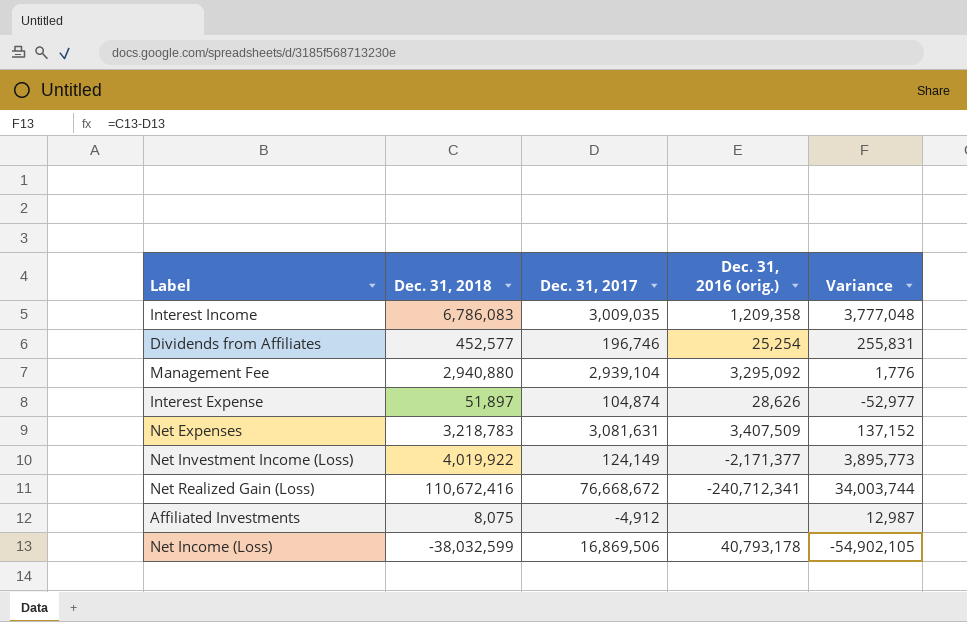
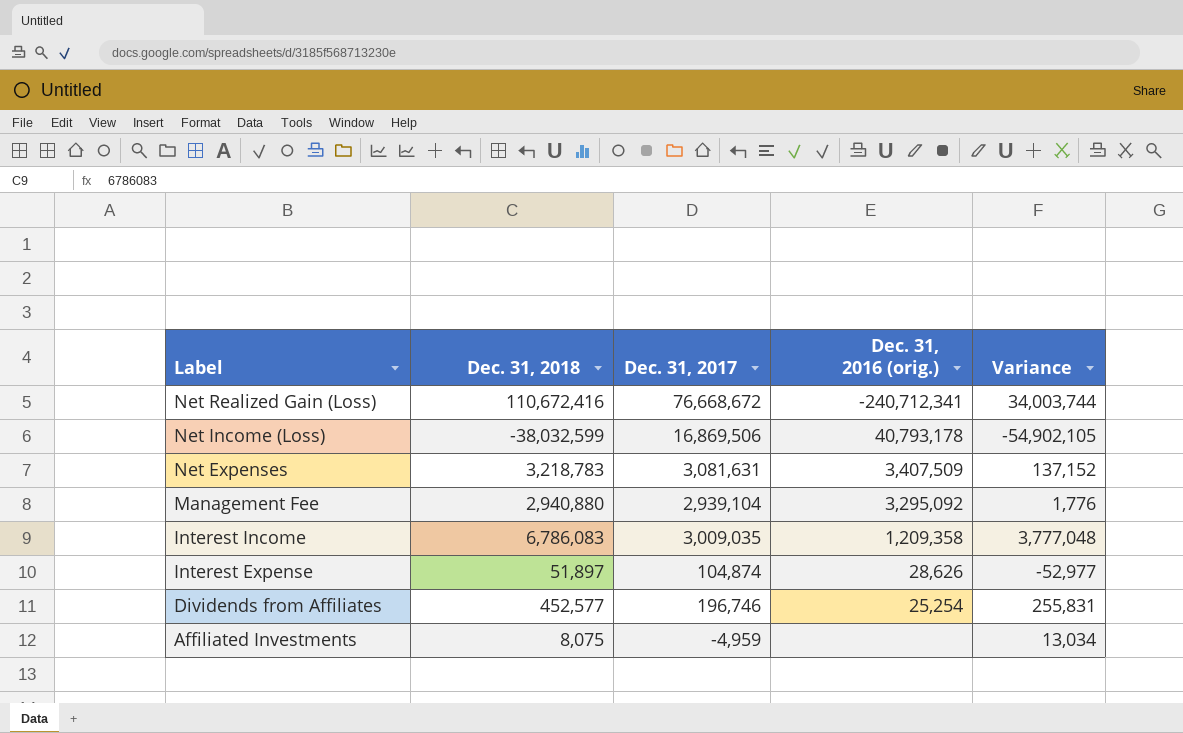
row order: none -> Label descending
row Net Investment Income (Loss): 4,019,922 | 124,149 | -2,171,377 | 3,895,773 -> none
Affiliated Investments | Dec. 31, 2017: -4,912 -> -4,959
Affiliated Investments | Variance: 12,987 -> 13,034

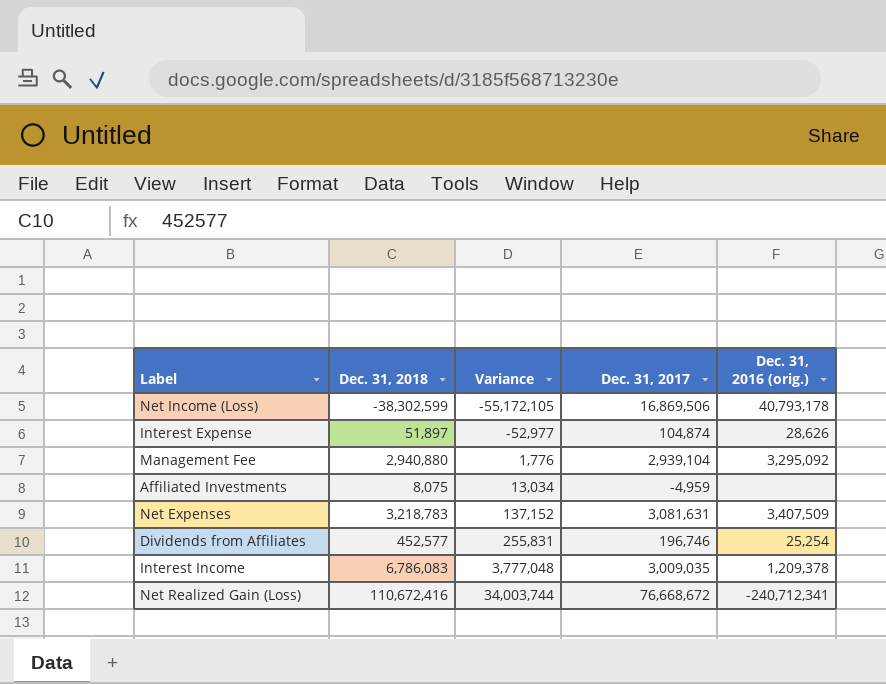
row order: Label descending -> Variance ascending
column Variance | position: 5 -> 3
Net Income (Loss) | Dec. 31, 2018: -38,032,599 -> -38,302,599
Net Income (Loss) | Variance: -54,902,105 -> -55,172,105
Interest Income | Dec. 31, 2016 (orig.): 1,209,358 -> 1,209,378

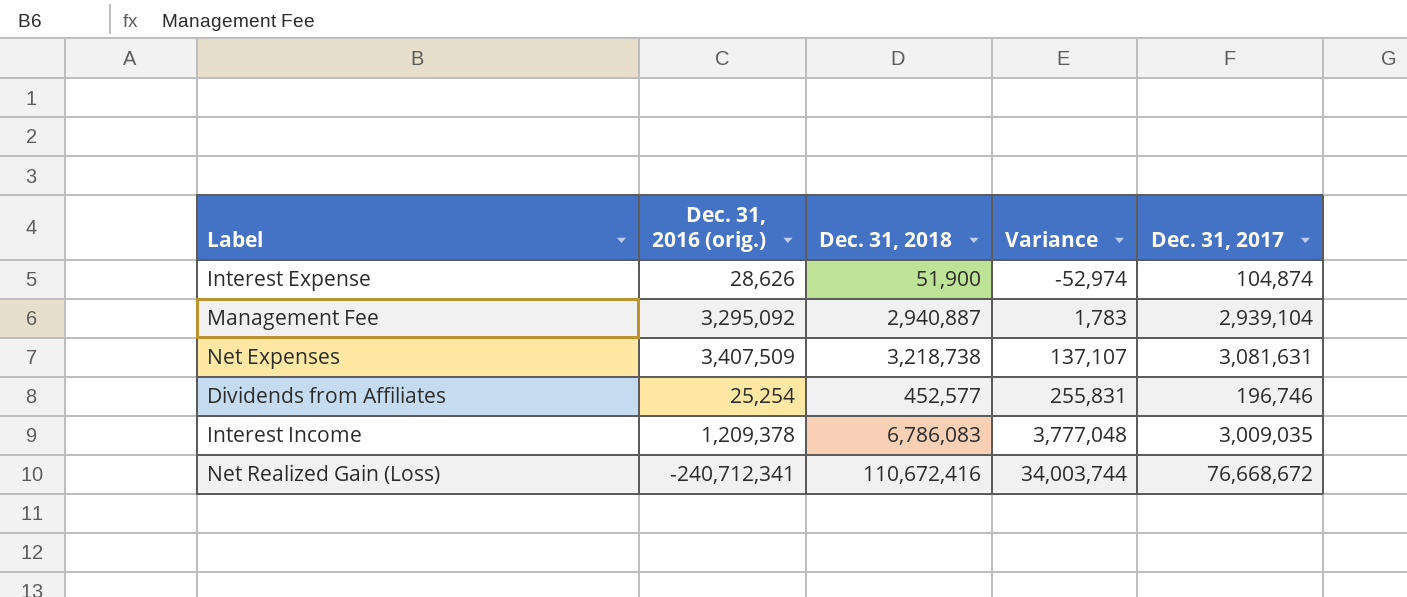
column Dec. 31, 2016 (orig.) | position: 5 -> 2
row Net Income (Loss): -38,302,599 | -55,172,105 | 16,869,506 | 40,793,178 -> none
row Affiliated Investments: 8,075 | 13,034 | -4,959 | none -> none
Interest Expense | Dec. 31, 2018: 51,897 -> 51,900
Interest Expense | Variance: -52,977 -> -52,974
Management Fee | Dec. 31, 2018: 2,940,880 -> 2,940,887
Management Fee | Variance: 1,776 -> 1,783
Net Expenses | Dec. 31, 2018: 3,218,783 -> 3,218,738
Net Expenses | Variance: 137,152 -> 137,107

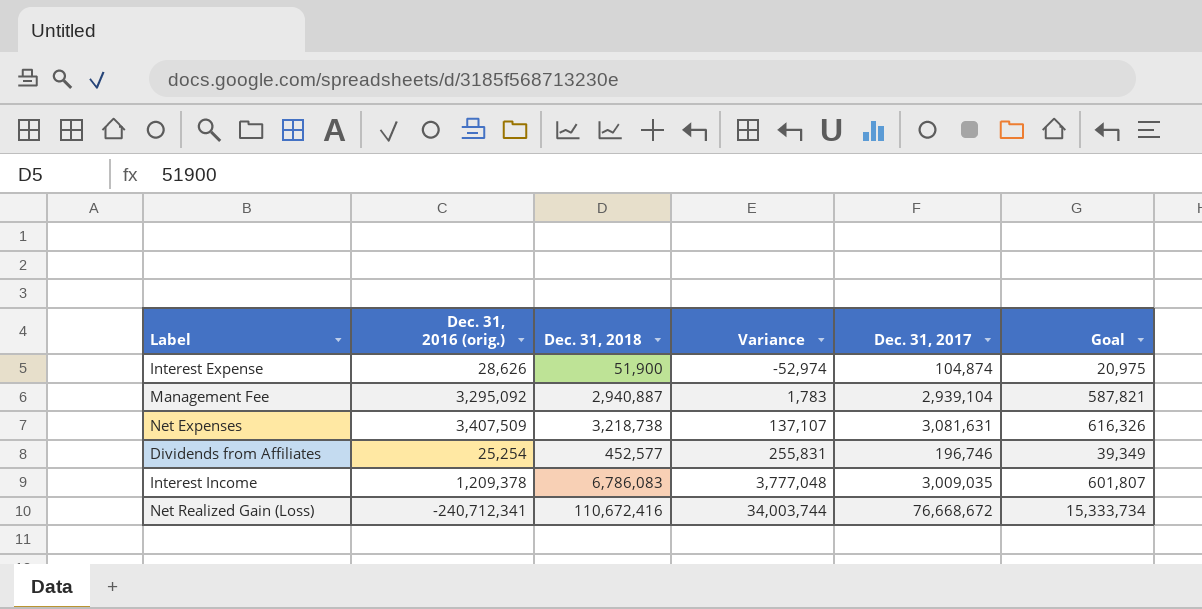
column Goal | formula: none -> [Dec. 31, 2017] * 0.2

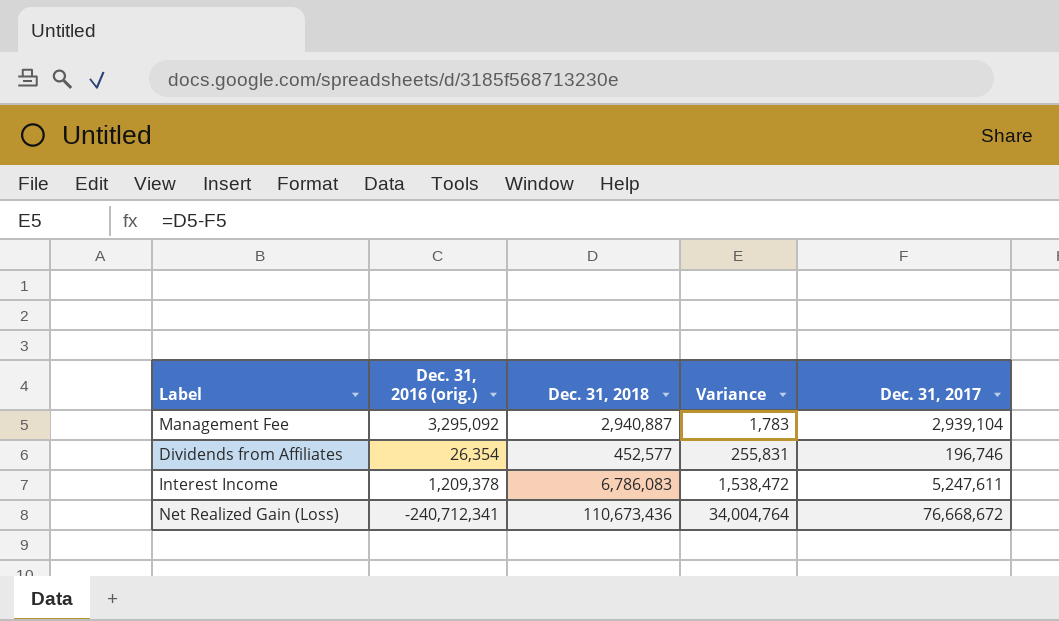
column Goal | formula: [Dec. 31, 2017] * 0.2 -> none
row Interest Expense: 28,626 | 51,900 | -52,974 | 104,874 | 20,975 -> none
row Net Expenses: 3,407,509 | 3,218,738 | 137,107 | 3,081,631 | 616,326 -> none
Dividends from Affiliates | Dec. 31, 2016 (orig.): 25,254 -> 26,354
Interest Income | Variance: 3,777,048 -> 1,538,472
Interest Income | Dec. 31, 2017: 3,009,035 -> 5,247,611
Net Realized Gain (Loss) | Dec. 31, 2018: 110,672,416 -> 110,673,436
Net Realized Gain (Loss) | Variance: 34,003,744 -> 34,004,764

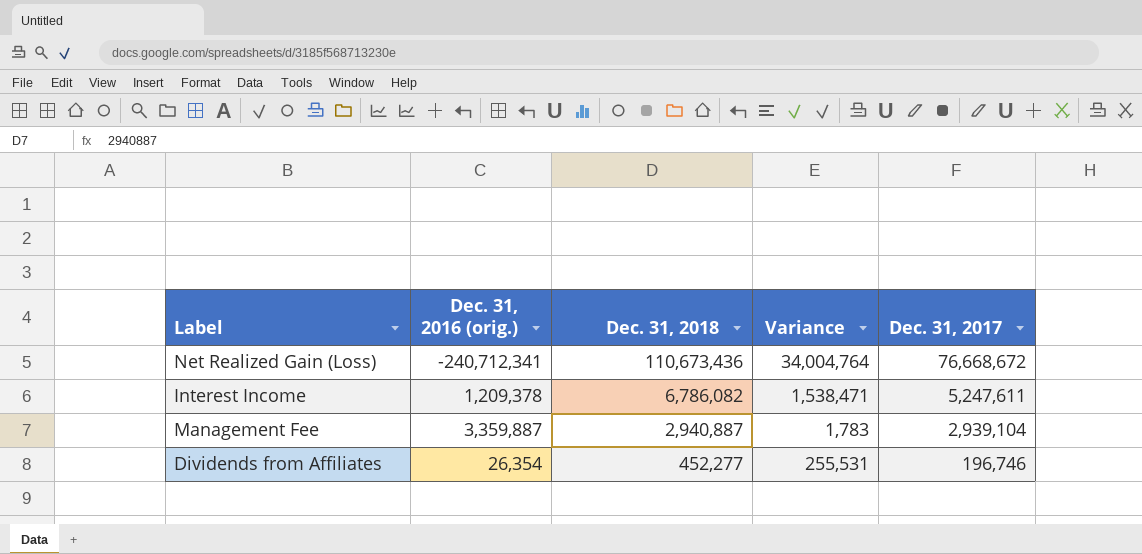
row order: Variance ascending -> Dec. 31, 2018 descending
Interest Income | Dec. 31, 2018: 6,786,083 -> 6,786,082
Interest Income | Variance: 1,538,472 -> 1,538,471
Management Fee | Dec. 31, 2016 (orig.): 3,295,092 -> 3,359,887
Dividends from Affiliates | Dec. 31, 2018: 452,577 -> 452,277
Dividends from Affiliates | Variance: 255,831 -> 255,531

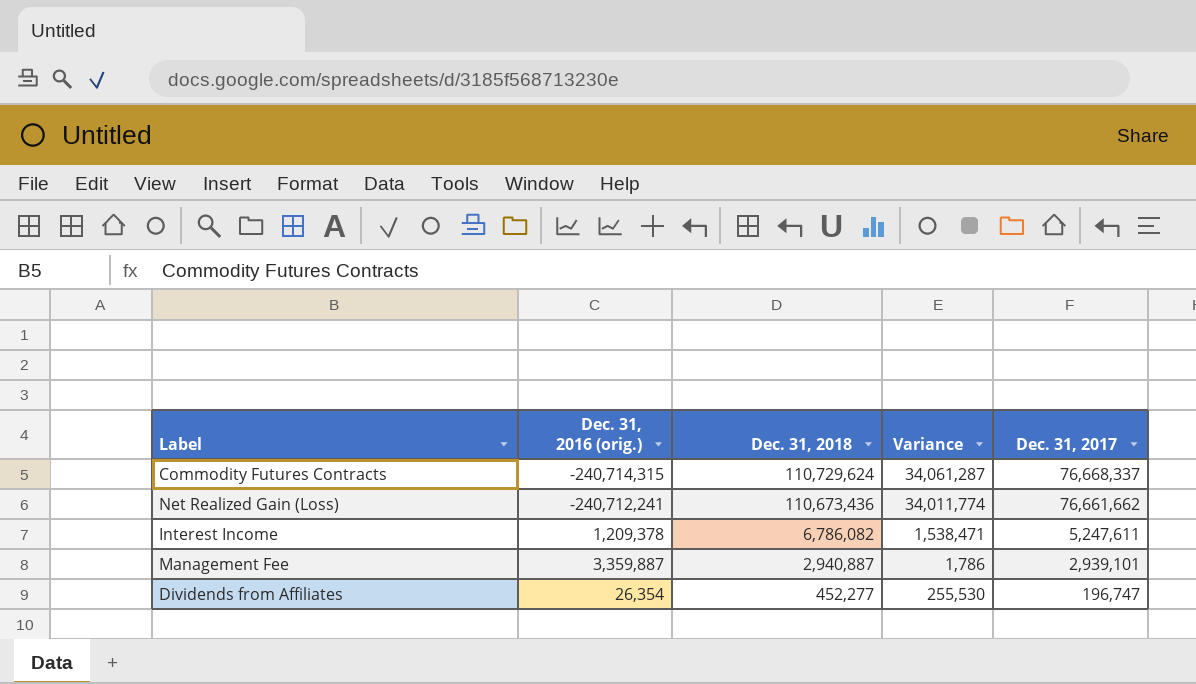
row Commodity Futures Contracts: none -> -240,714,315 | 110,729,624 | 34,061,287 | 76,668,337
Net Realized Gain (Loss) | Dec. 31, 2016 (orig.): -240,712,341 -> -240,712,241
Net Realized Gain (Loss) | Variance: 34,004,764 -> 34,011,774
Net Realized Gain (Loss) | Dec. 31, 2017: 76,668,672 -> 76,661,662
Management Fee | Variance: 1,783 -> 1,786
Management Fee | Dec. 31, 2017: 2,939,104 -> 2,939,101
Dividends from Affiliates | Variance: 255,531 -> 255,530
Dividends from Affiliates | Dec. 31, 2017: 196,746 -> 196,747

